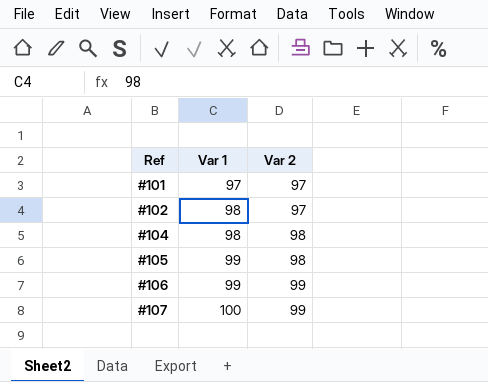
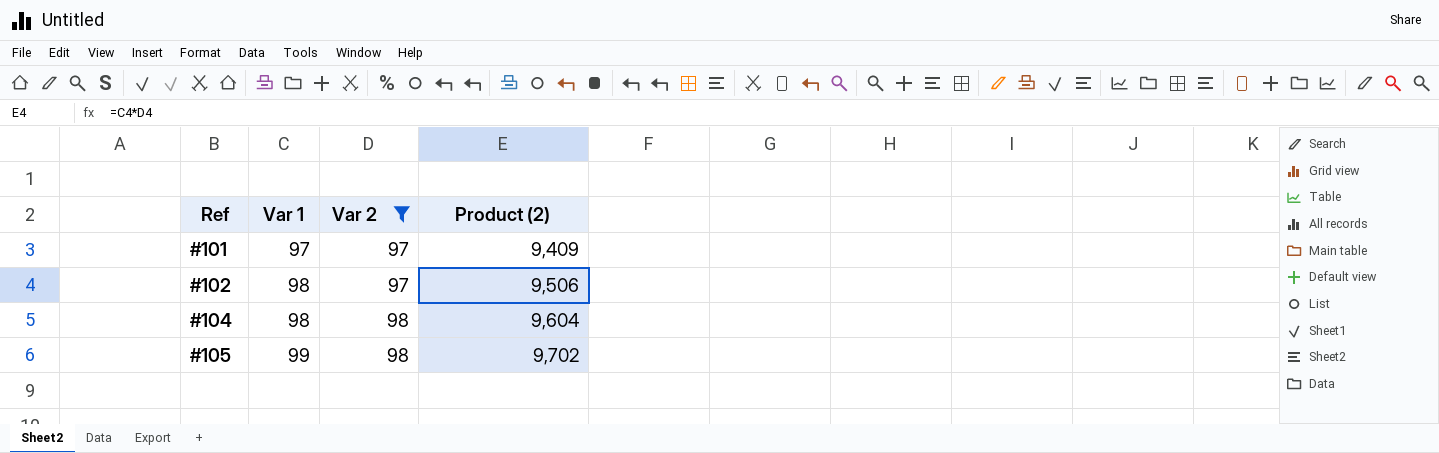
filter: none -> Var 2 != 99
column Product (2) | formula: none -> [Var 1] * [Var 2]

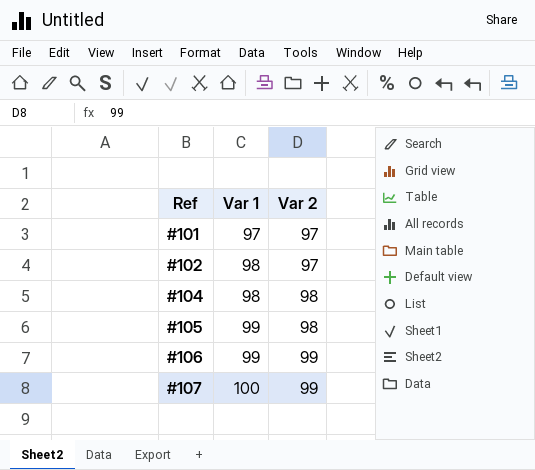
filter: Var 2 != 99 -> none
column Product (2) | formula: [Var 1] * [Var 2] -> none

